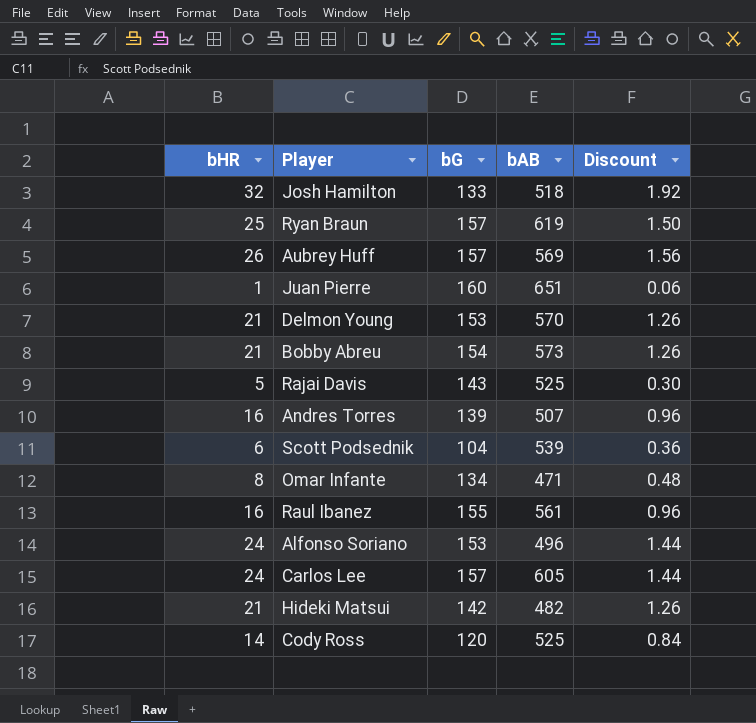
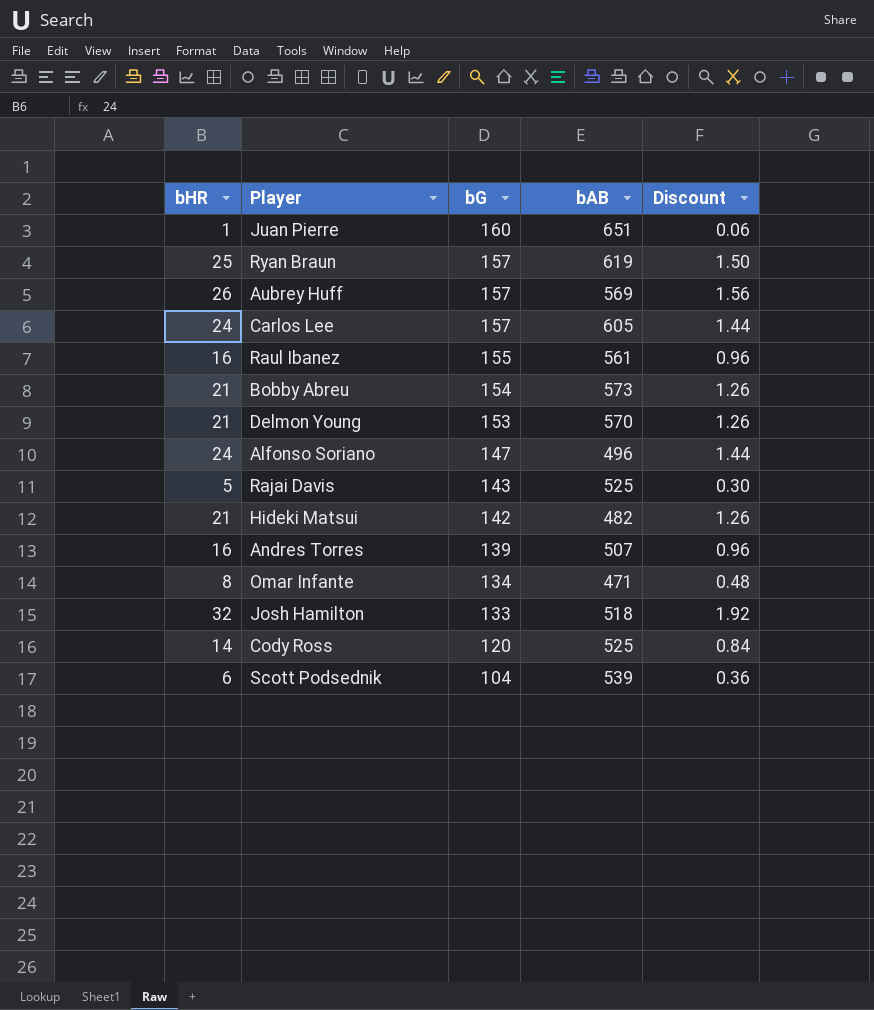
row order: none -> bG descending
Alfonso Soriano | bG: 153 -> 147

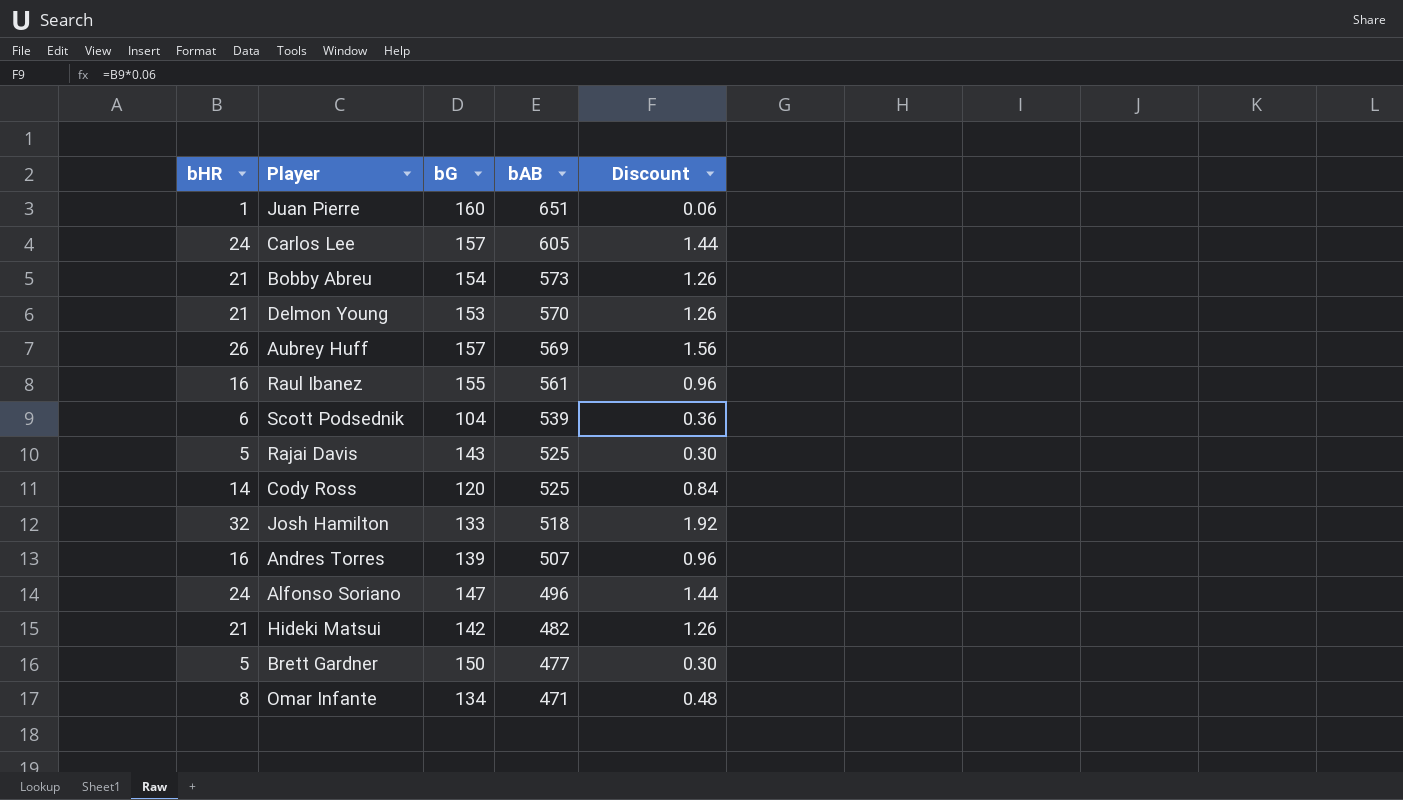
row order: bG descending -> bAB descending
row Ryan Braun: 25 | 157 | 619 | 1.50 -> none
row Brett Gardner: none -> 5 | 150 | 477 | 0.30

